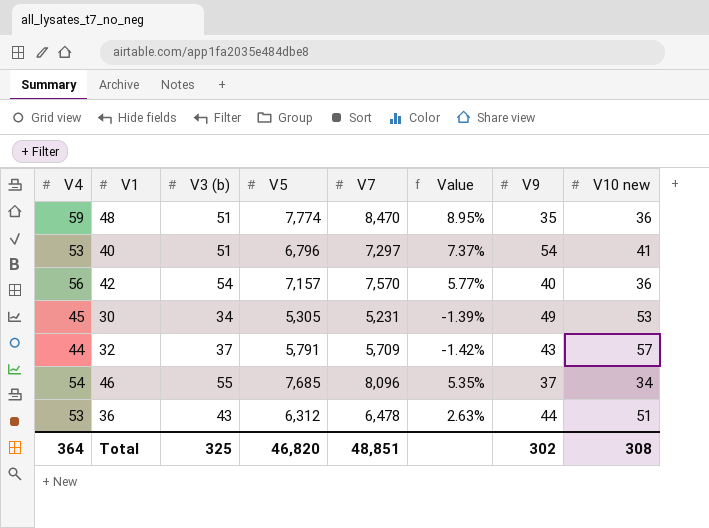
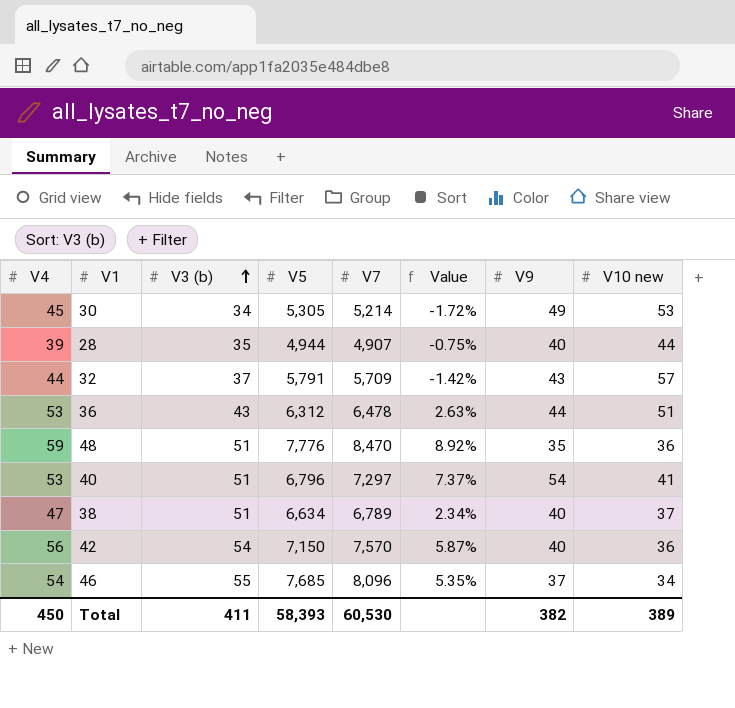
row order: none -> V3 (b) ascending
30 | V7: 5,231 -> 5,214
30 | Value: -1.39% -> -1.72%
row 28: none -> 39 | 35 | 4,944 | 4,907 | -0.75% | 40 | 44
48 | V5: 7,774 -> 7,776
48 | Value: 8.95% -> 8.92%
row 38: none -> 47 | 51 | 6,634 | 6,789 | 2.34% | 40 | 37
42 | V5: 7,157 -> 7,150
42 | Value: 5.77% -> 5.87%
Total | V4: 364 -> 450
Total | V3 (b): 325 -> 411
Total | V5: 46,820 -> 58,393
Total | V7: 48,851 -> 60,530
Total | V9: 302 -> 382
Total | V10 new: 308 -> 389

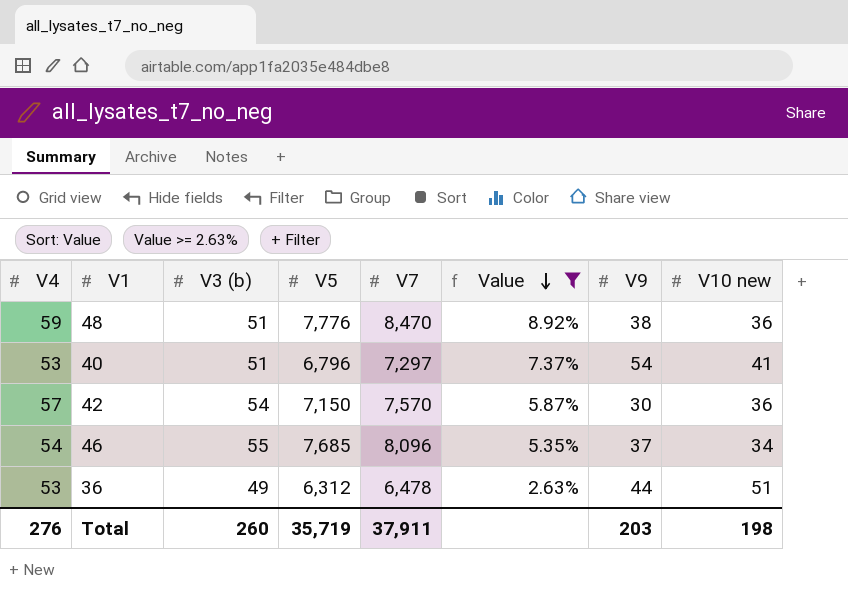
filter: none -> Value >= 2.63%
row order: V3 (b) ascending -> Value descending
48 | V9: 35 -> 38
42 | V4: 56 -> 57
42 | V9: 40 -> 30
36 | V3 (b): 43 -> 49
Total | V4: 450 -> 276
Total | V3 (b): 411 -> 260
Total | V5: 58,393 -> 35,719
Total | V7: 60,530 -> 37,911
Total | V9: 382 -> 203
Total | V10 new: 389 -> 198

